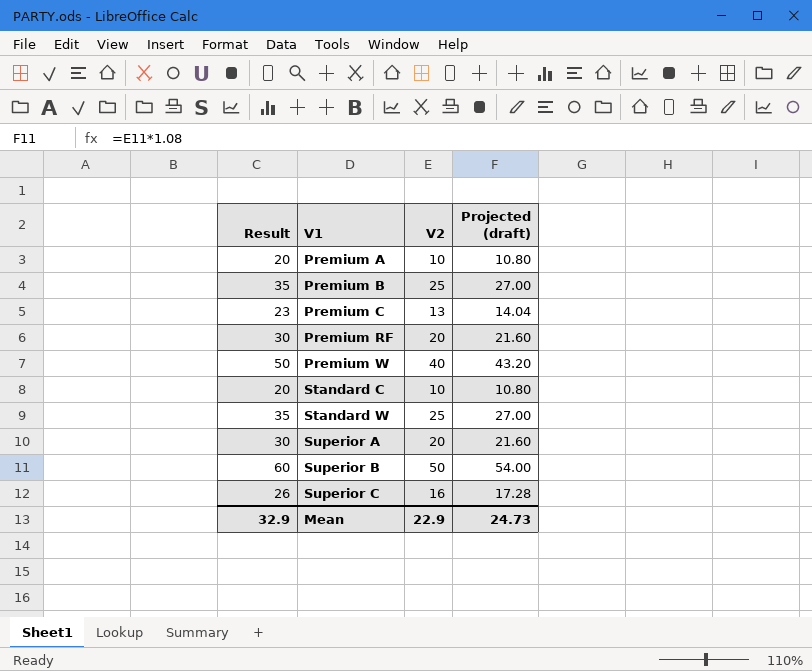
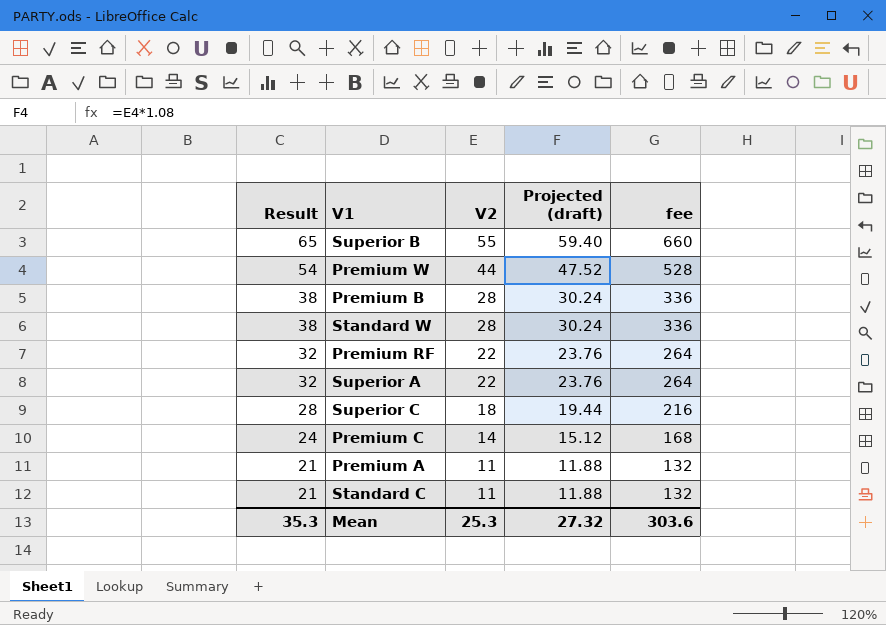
row order: V1 ascending -> Result descending
column fee | formula: none -> [V2] * 12
Superior B | Result: 60 -> 65
Superior B | V2: 50 -> 55
Superior B | Projected (draft): 54.00 -> 59.40
Premium W | Result: 50 -> 54
Premium W | V2: 40 -> 44
Premium W | Projected (draft): 43.20 -> 47.52
Premium B | Result: 35 -> 38
Premium B | V2: 25 -> 28
Premium B | Projected (draft): 27.00 -> 30.24
Standard W | Result: 35 -> 38
Standard W | V2: 25 -> 28
Standard W | Projected (draft): 27.00 -> 30.24
Premium RF | Result: 30 -> 32
Premium RF | V2: 20 -> 22
Premium RF | Projected (draft): 21.60 -> 23.76
Superior A | Result: 30 -> 32
Superior A | V2: 20 -> 22
Superior A | Projected (draft): 21.60 -> 23.76
Superior C | Result: 26 -> 28
Superior C | V2: 16 -> 18
Superior C | Projected (draft): 17.28 -> 19.44
Premium C | Result: 23 -> 24
Premium C | V2: 13 -> 14
Premium C | Projected (draft): 14.04 -> 15.12
Premium A | Result: 20 -> 21
Premium A | V2: 10 -> 11
Premium A | Projected (draft): 10.80 -> 11.88
Standard C | Result: 20 -> 21
Standard C | V2: 10 -> 11
Standard C | Projected (draft): 10.80 -> 11.88
Mean | Result: 32.9 -> 35.3
Mean | V2: 22.9 -> 25.3
Mean | Projected (draft): 24.73 -> 27.32

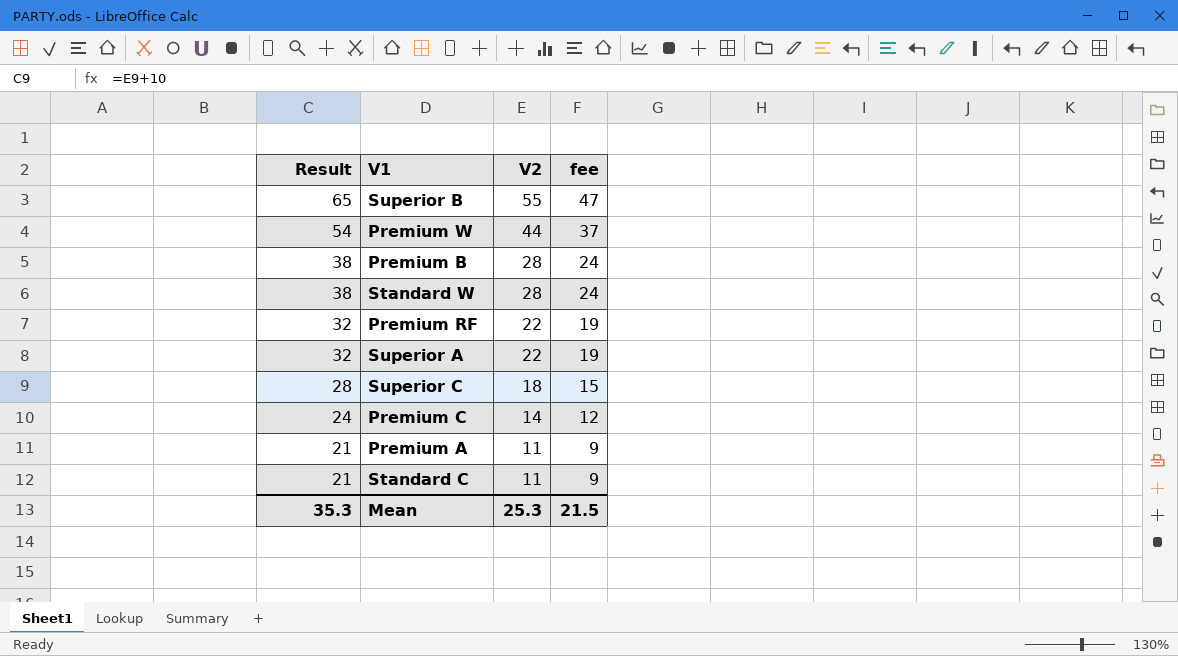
column Projected (draft) | formula: [V2] * 1.08 -> none
column fee | formula: [V2] * 12 -> [V2] * 0.85
Mean | fee: 303.6 -> 21.5

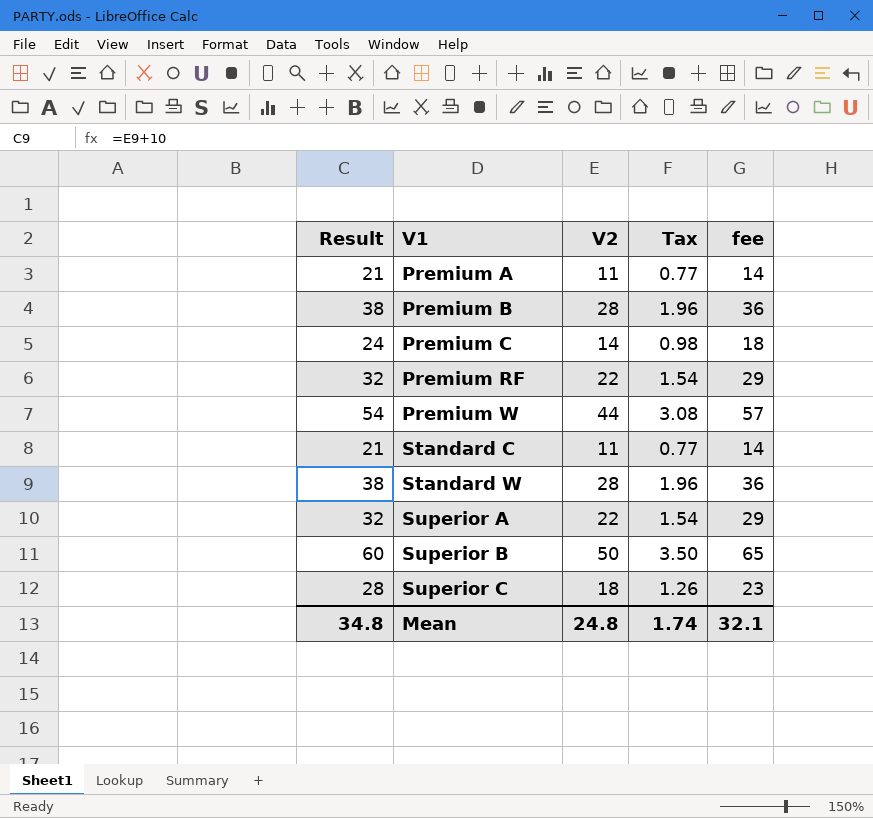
row order: Result descending -> V1 ascending
column Tax | formula: none -> [V2] * 0.07
column fee | formula: [V2] * 0.85 -> [V2] * 1.3
Superior B | Result: 65 -> 60
Superior B | V2: 55 -> 50
Mean | Result: 35.3 -> 34.8
Mean | V2: 25.3 -> 24.8
Mean | fee: 21.5 -> 32.1

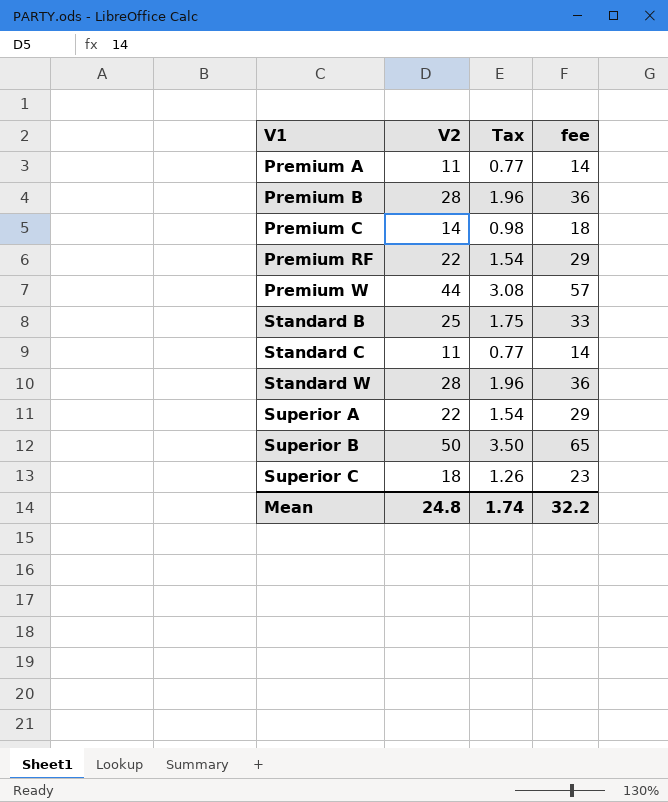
column Result | formula: [V2] + 10 -> none
row Standard B: none -> 25 | 1.75 | 33
Mean | fee: 32.1 -> 32.2

